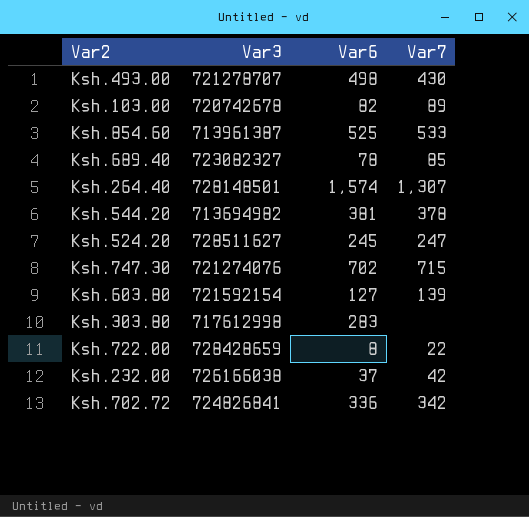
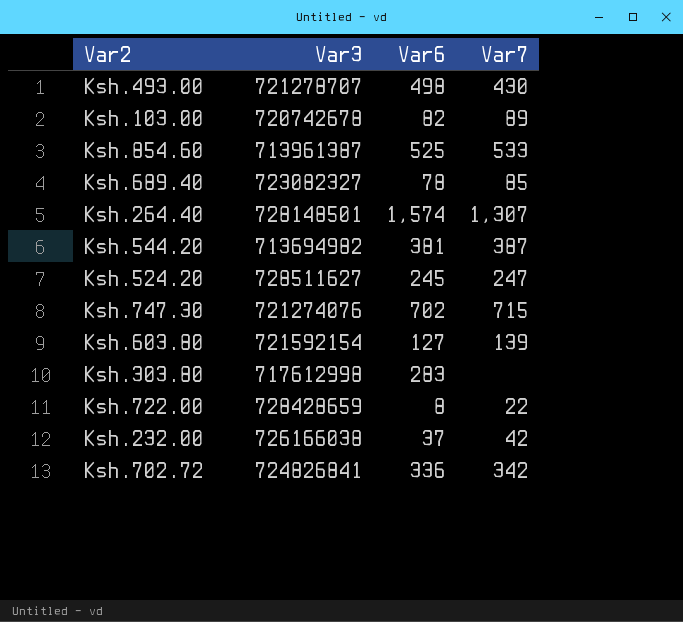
Ksh.544.20 | Var7: 378 -> 387

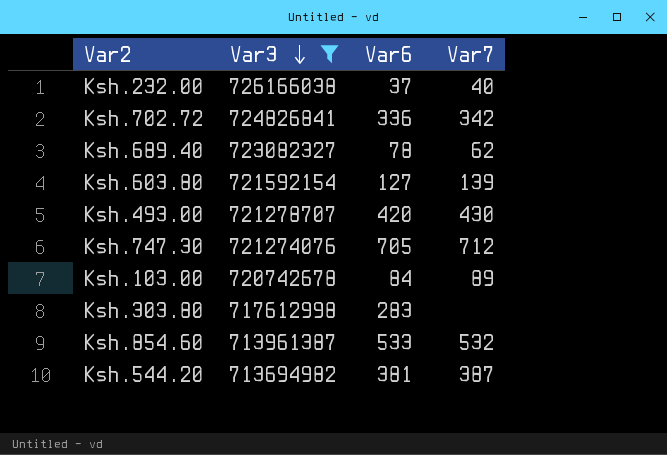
filter: none -> Var3 <= 726166038
row order: none -> Var3 descending
Ksh.232.00 | Var7: 42 -> 40
Ksh.689.40 | Var7: 85 -> 62
Ksh.493.00 | Var6: 498 -> 420
Ksh.747.30 | Var6: 702 -> 705
Ksh.747.30 | Var7: 715 -> 712
Ksh.103.00 | Var6: 82 -> 84
Ksh.854.60 | Var6: 525 -> 533
Ksh.854.60 | Var7: 533 -> 532

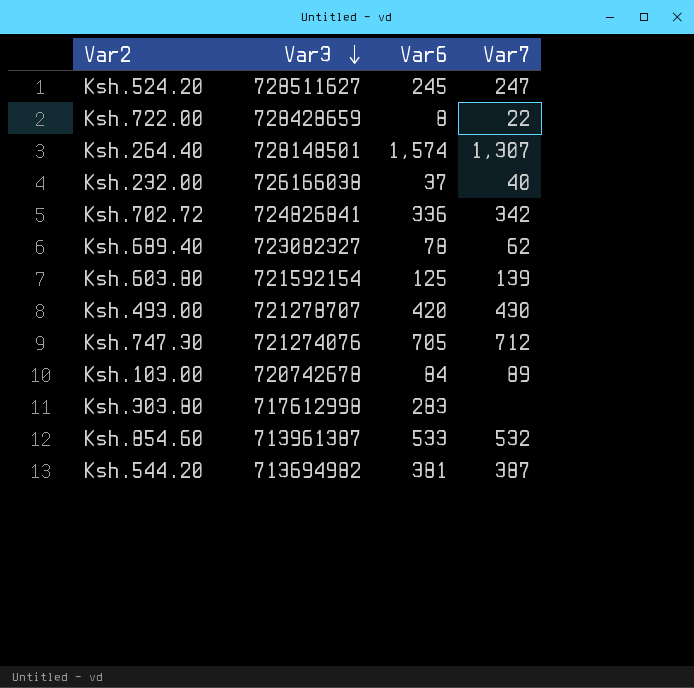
filter: Var3 <= 726166038 -> none
Ksh.603.80 | Var6: 127 -> 125

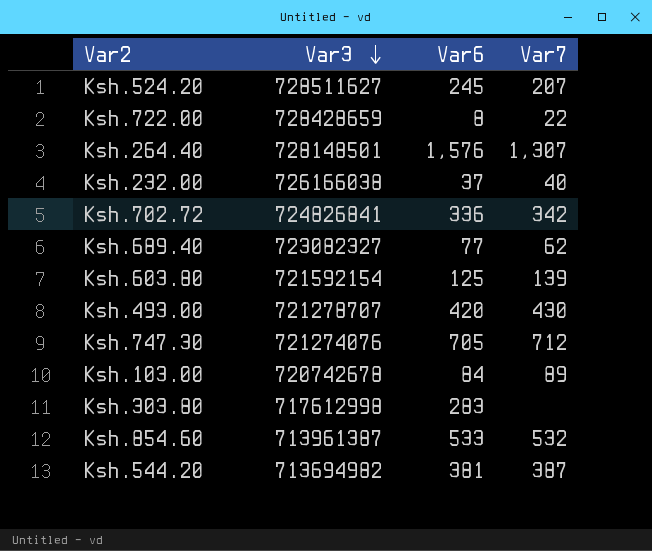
Ksh.524.20 | Var7: 247 -> 207
Ksh.264.40 | Var6: 1,574 -> 1,576
Ksh.689.40 | Var6: 78 -> 77

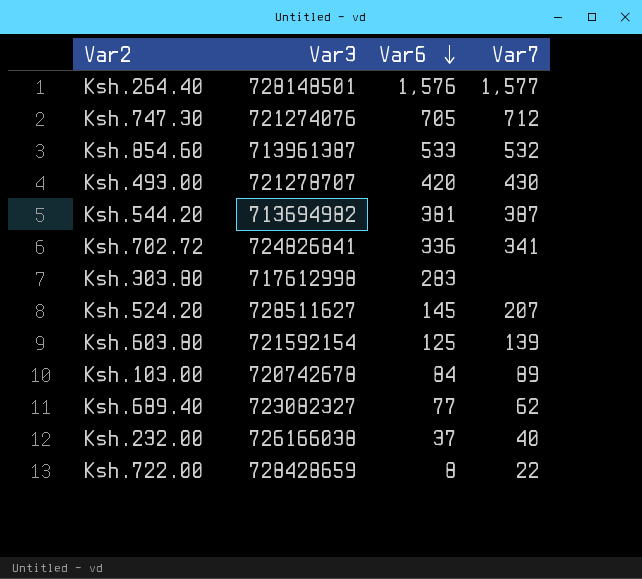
row order: Var3 descending -> Var6 descending
Ksh.264.40 | Var7: 1,307 -> 1,577
Ksh.702.72 | Var7: 342 -> 341
Ksh.524.20 | Var6: 245 -> 145

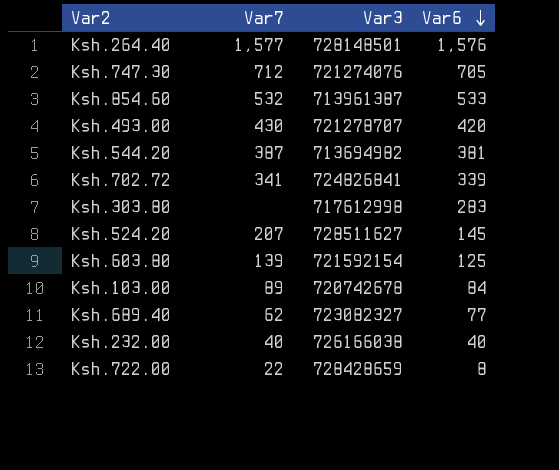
column Var7 | position: 4 -> 2
Ksh.702.72 | Var6: 336 -> 339
Ksh.232.00 | Var6: 37 -> 40

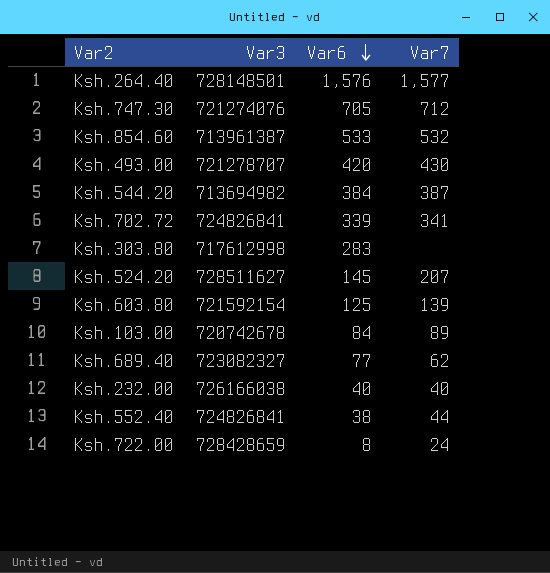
column Var7 | position: 2 -> 4
Ksh.544.20 | Var6: 381 -> 384
row Ksh.552.40: none -> 724826841 | 38 | 44
Ksh.722.00 | Var7: 22 -> 24

